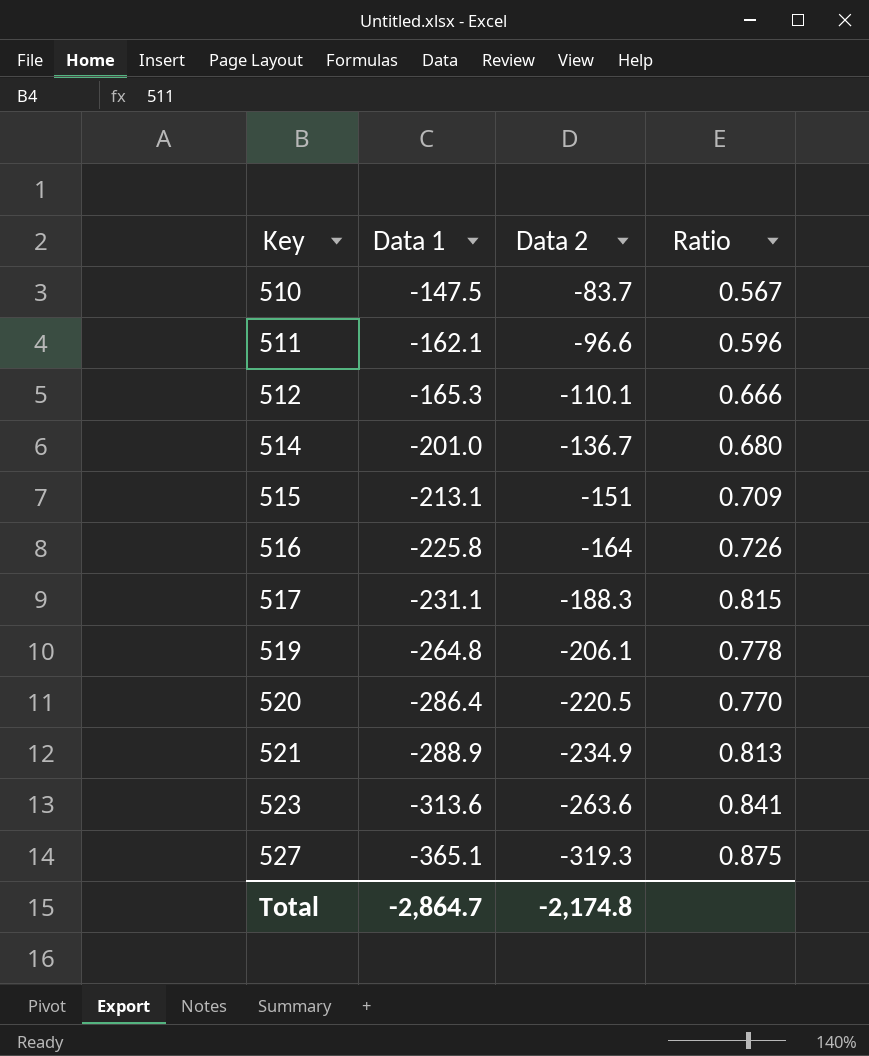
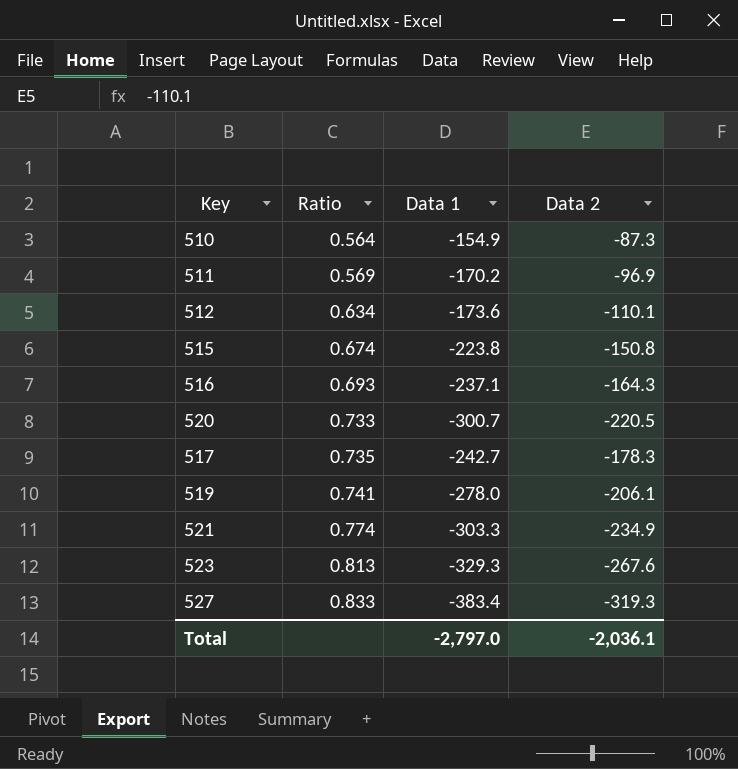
row order: Key ascending -> Ratio ascending
column Ratio | position: 4 -> 2
row 514: -201.0 | -136.7 | 0.680 -> none
510 | Ratio: 0.567 -> 0.564
510 | Data 1: -147.5 -> -154.9
510 | Data 2: -83.7 -> -87.3
511 | Ratio: 0.596 -> 0.569
511 | Data 1: -162.1 -> -170.2
511 | Data 2: -96.6 -> -96.9
512 | Ratio: 0.666 -> 0.634
512 | Data 1: -165.3 -> -173.6
515 | Ratio: 0.709 -> 0.674
515 | Data 1: -213.1 -> -223.8
515 | Data 2: -151 -> -150.8
516 | Ratio: 0.726 -> 0.693
516 | Data 1: -225.8 -> -237.1
516 | Data 2: -164 -> -164.3
520 | Ratio: 0.770 -> 0.733
520 | Data 1: -286.4 -> -300.7
517 | Ratio: 0.815 -> 0.735
517 | Data 1: -231.1 -> -242.7
517 | Data 2: -188.3 -> -178.3
519 | Ratio: 0.778 -> 0.741
519 | Data 1: -264.8 -> -278.0
521 | Ratio: 0.813 -> 0.774
521 | Data 1: -288.9 -> -303.3
523 | Ratio: 0.841 -> 0.813
523 | Data 1: -313.6 -> -329.3
523 | Data 2: -263.6 -> -267.6
527 | Ratio: 0.875 -> 0.833
527 | Data 1: -365.1 -> -383.4
Total | Data 1: -2,864.7 -> -2,797.0
Total | Data 2: -2,174.8 -> -2,036.1

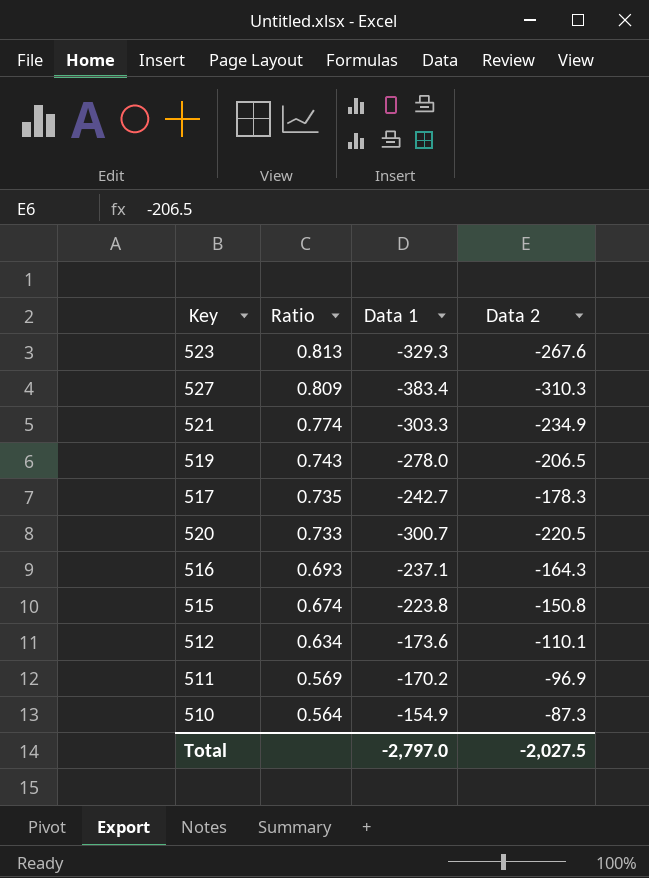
row order: Ratio ascending -> Ratio descending
527 | Ratio: 0.833 -> 0.809
527 | Data 2: -319.3 -> -310.3
519 | Ratio: 0.741 -> 0.743
519 | Data 2: -206.1 -> -206.5
Total | Data 2: -2,036.1 -> -2,027.5

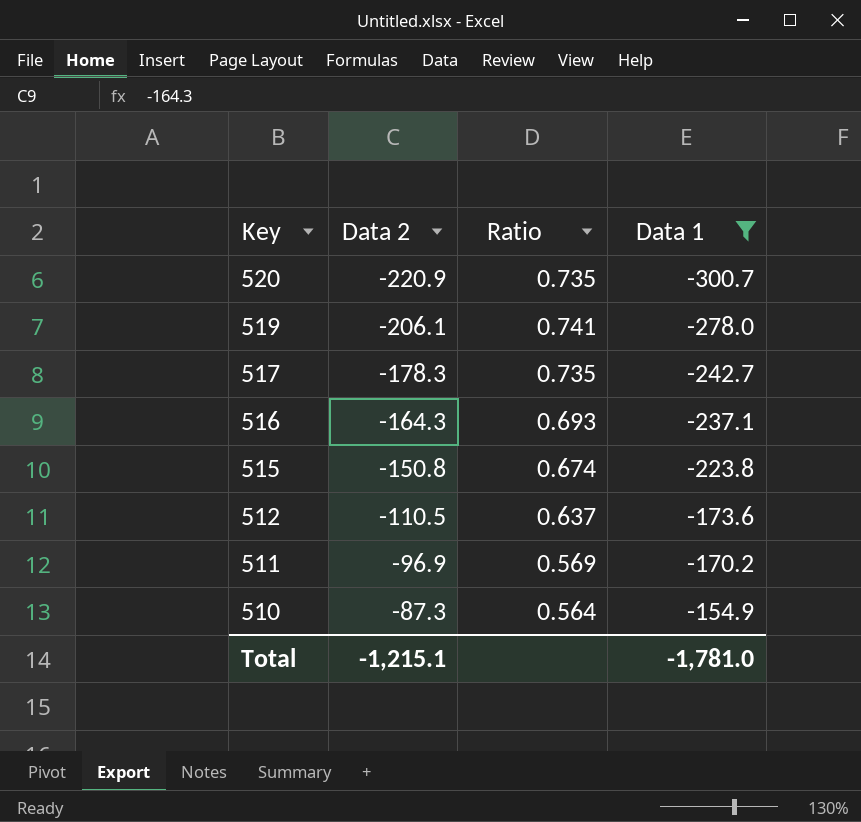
filter: none -> Data 1 >= -300.7
row order: Ratio descending -> Key descending
column Data 2 | position: 4 -> 2
520 | Data 2: -220.5 -> -220.9
520 | Ratio: 0.733 -> 0.735
519 | Data 2: -206.5 -> -206.1
519 | Ratio: 0.743 -> 0.741
512 | Data 2: -110.1 -> -110.5
512 | Ratio: 0.634 -> 0.637
Total | Data 2: -2,027.5 -> -1,215.1
Total | Data 1: -2,797.0 -> -1,781.0

